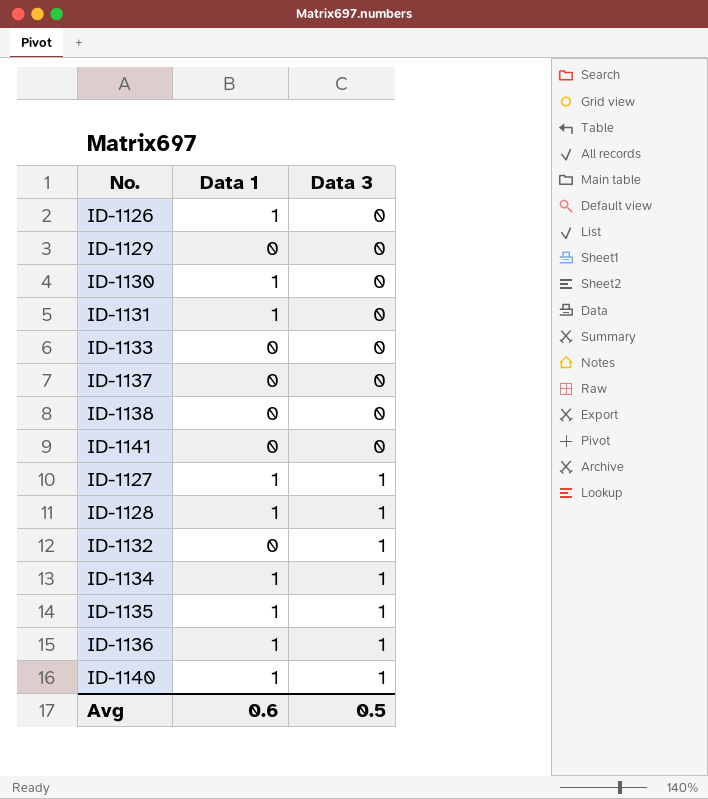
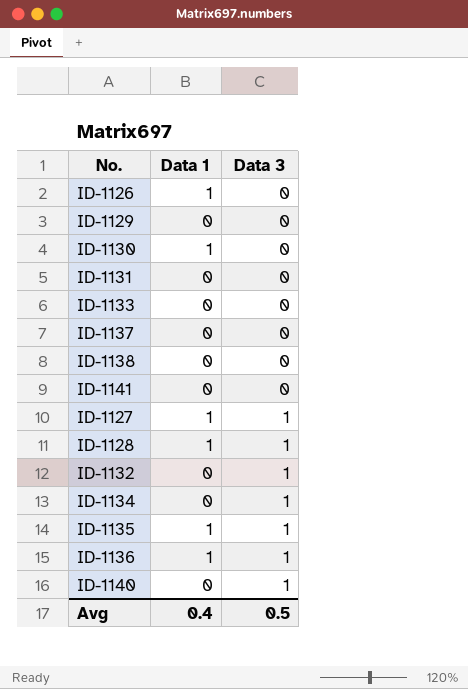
ID-1131 | Data 1: 1 -> 0
ID-1134 | Data 1: 1 -> 0
ID-1140 | Data 1: 1 -> 0
Avg | Data 1: 0.6 -> 0.4

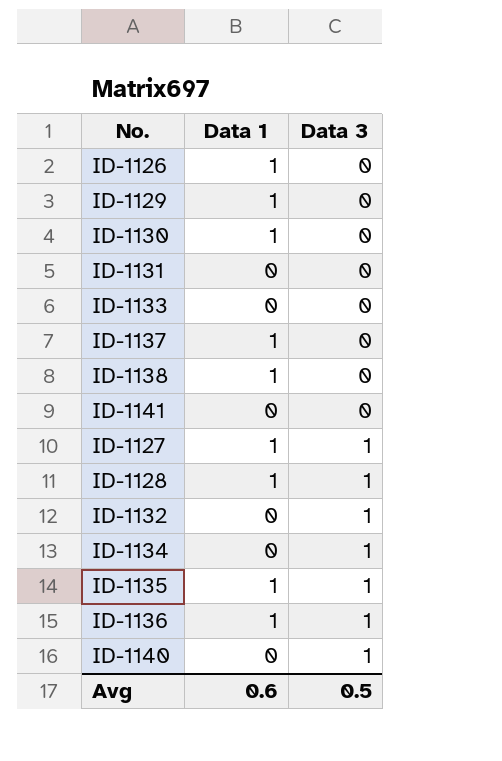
ID-1129 | Data 1: 0 -> 1
ID-1137 | Data 1: 0 -> 1
ID-1138 | Data 1: 0 -> 1
Avg | Data 1: 0.4 -> 0.6

